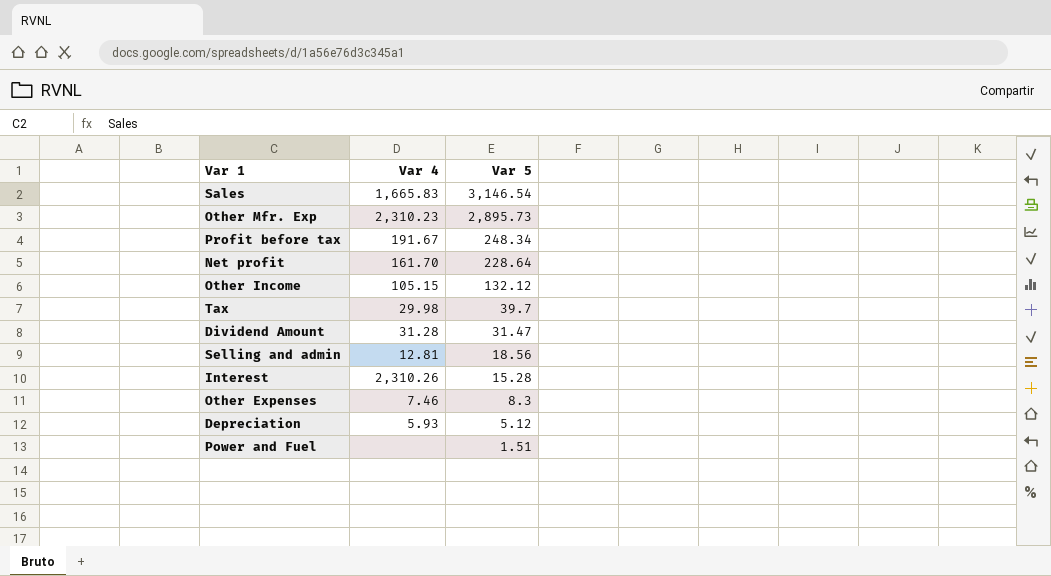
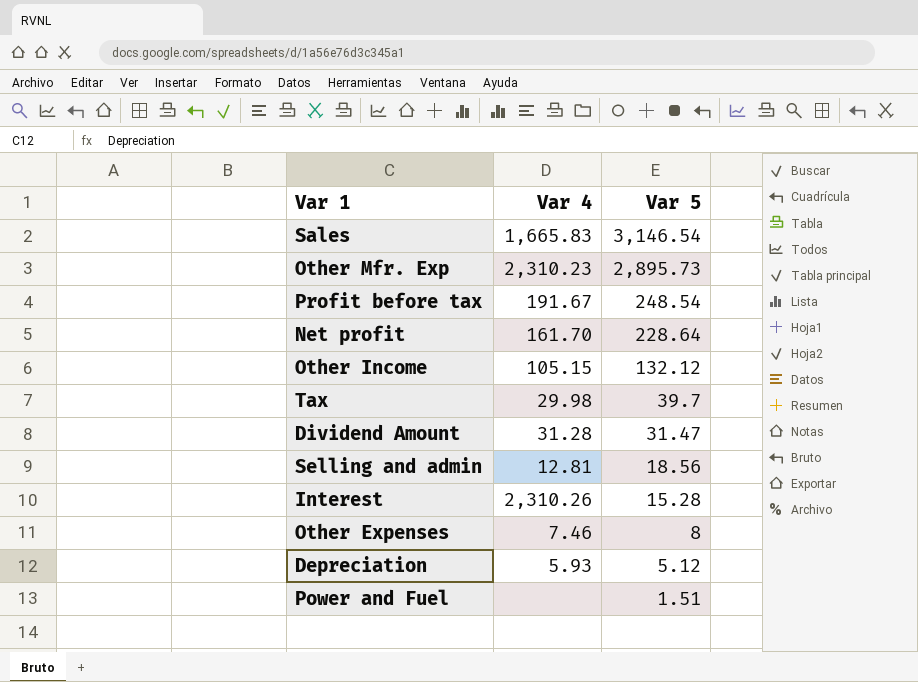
Profit before tax | Var 5: 248.34 -> 248.54
Other Expenses | Var 5: 8.3 -> 8

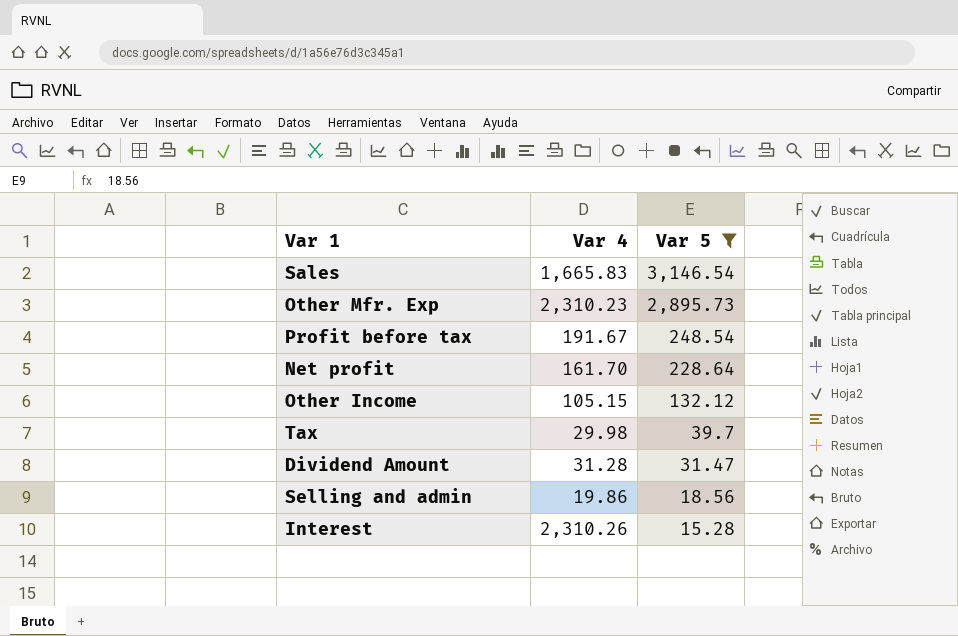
filter: none -> Var 5 >= 15.28
Selling and admin | Var 4: 12.81 -> 19.86

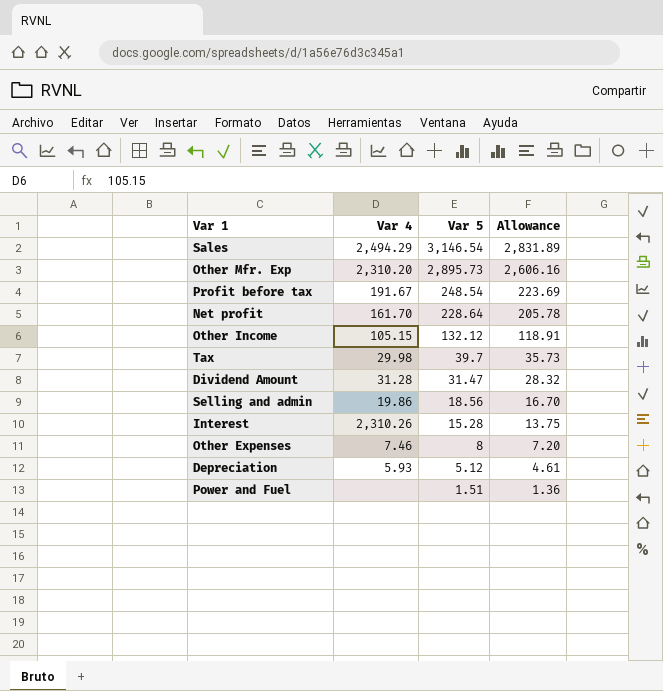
filter: Var 5 >= 15.28 -> none
column Allowance | formula: none -> [Var 5] * 0.9
Sales | Var 4: 1,665.83 -> 2,494.29
Other Mfr. Exp | Var 4: 2,310.23 -> 2,310.20

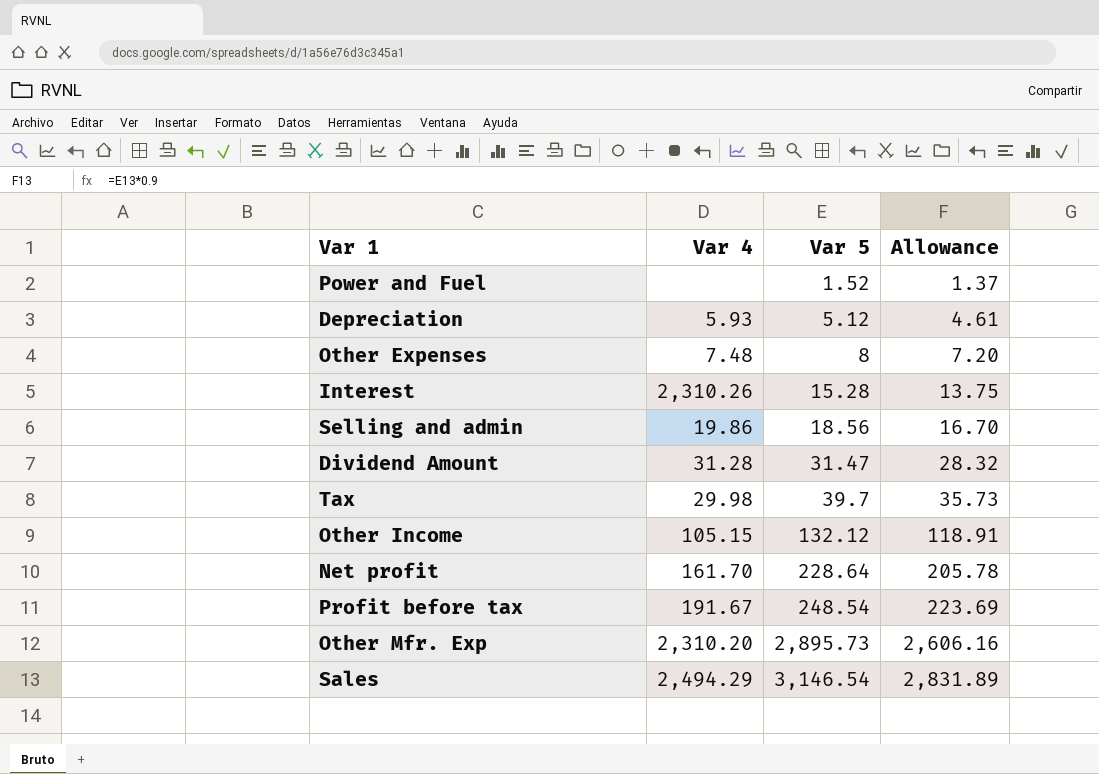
row order: Var 5 descending -> Var 5 ascending
Power and Fuel | Var 5: 1.51 -> 1.52
Power and Fuel | Allowance: 1.36 -> 1.37
Other Expenses | Var 4: 7.46 -> 7.48

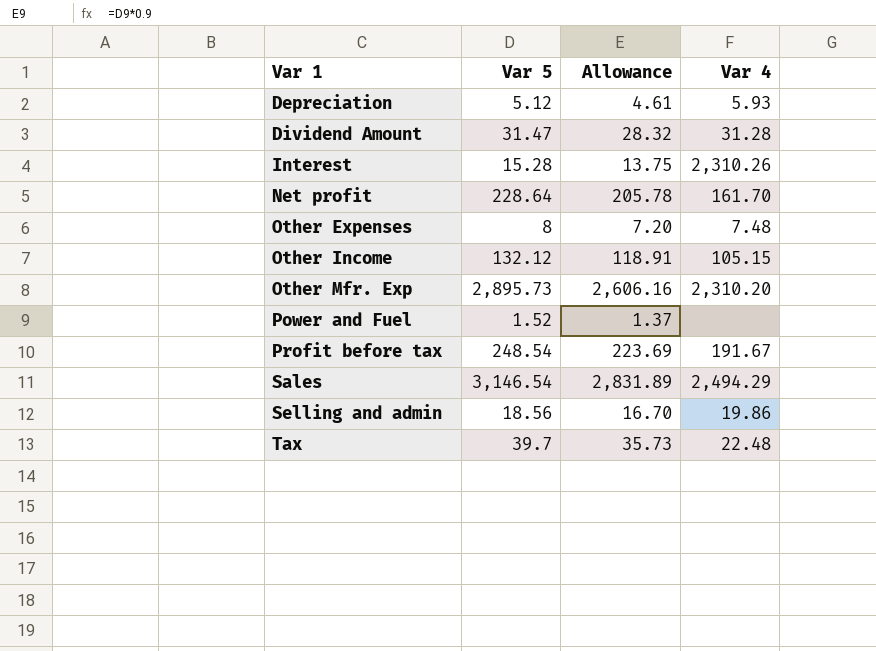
row order: Var 5 ascending -> Var 1 ascending
column Var 4 | position: 2 -> 4
Tax | Var 4: 29.98 -> 22.48

